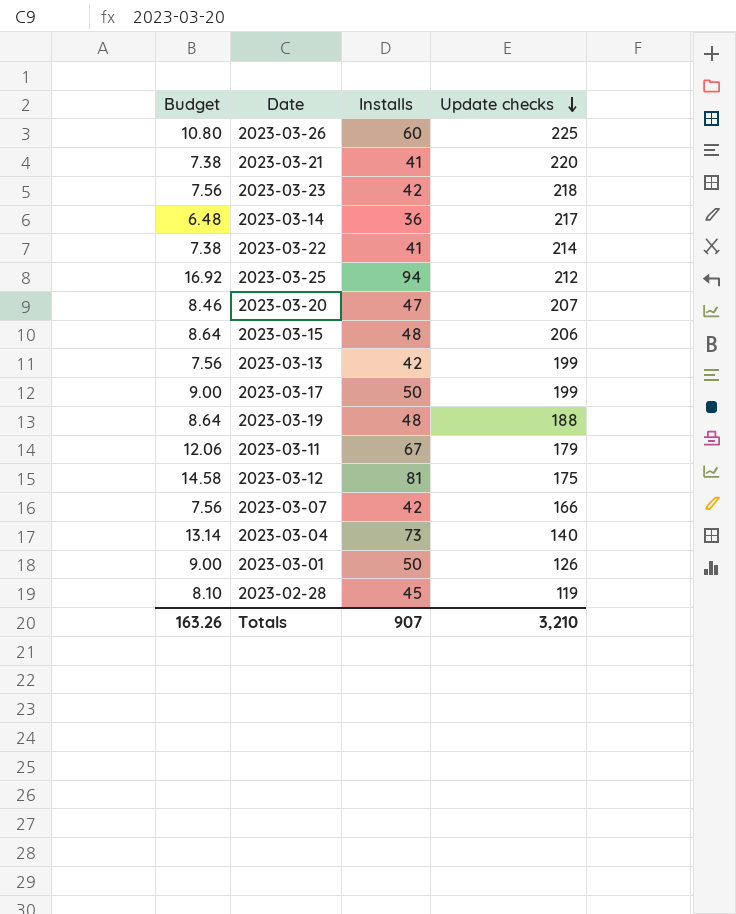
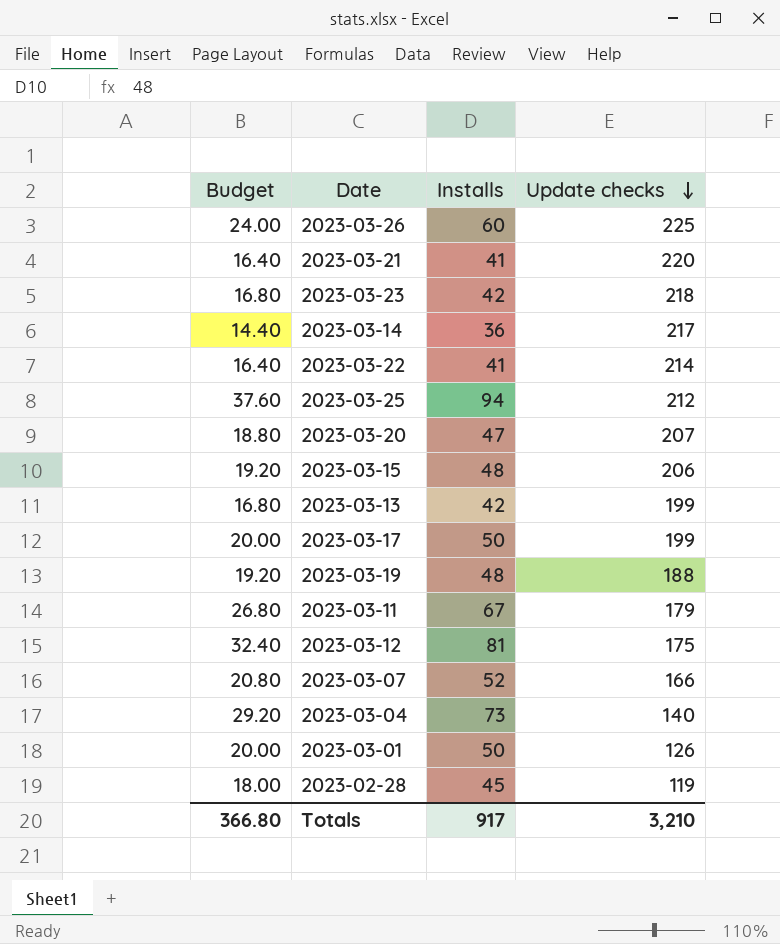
column Budget | formula: [Installs] * 0.18 -> [Installs] * 0.4
2023-03-07 | Installs: 42 -> 52
Totals | Budget: 163.26 -> 366.80
Totals | Installs: 907 -> 917

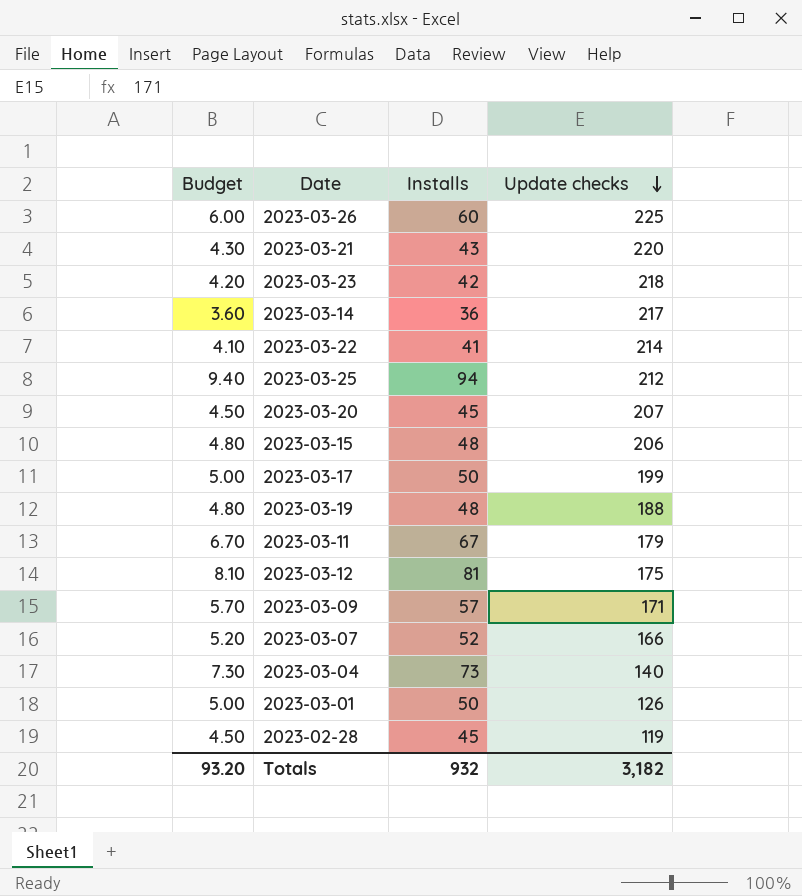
column Budget | formula: [Installs] * 0.4 -> [Installs] * 0.1
row 2023-03-13: 16.80 | 42 | 199 -> none
2023-03-21 | Installs: 41 -> 43
2023-03-20 | Installs: 47 -> 45
row 2023-03-09: none -> 5.70 | 57 | 171
Totals | Budget: 366.80 -> 93.20
Totals | Installs: 917 -> 932
Totals | Update checks: 3,210 -> 3,182

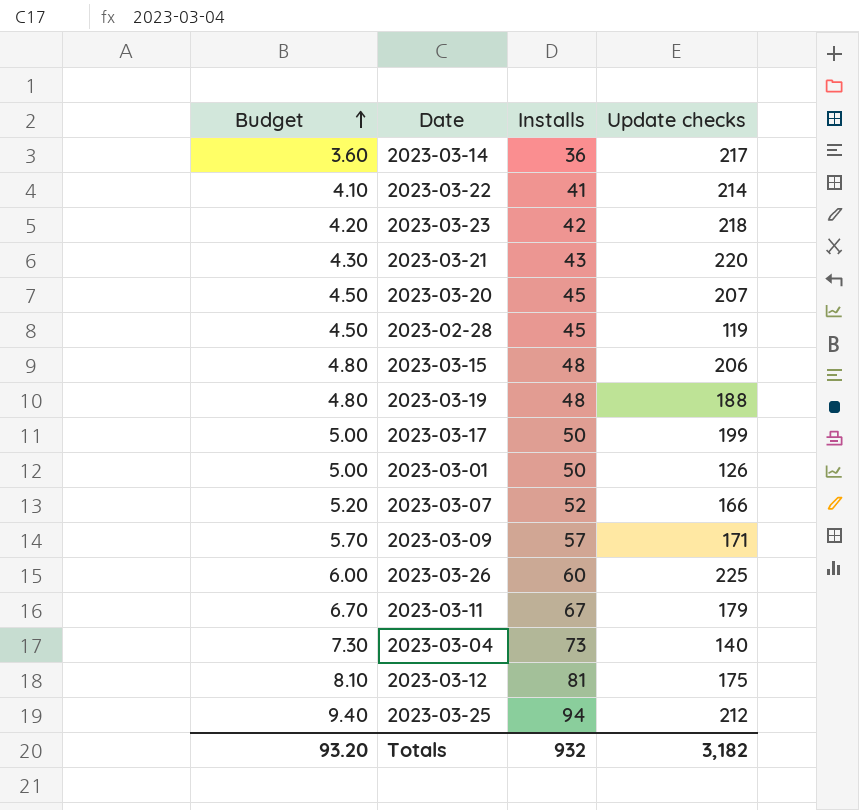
row order: Update checks descending -> Budget ascending

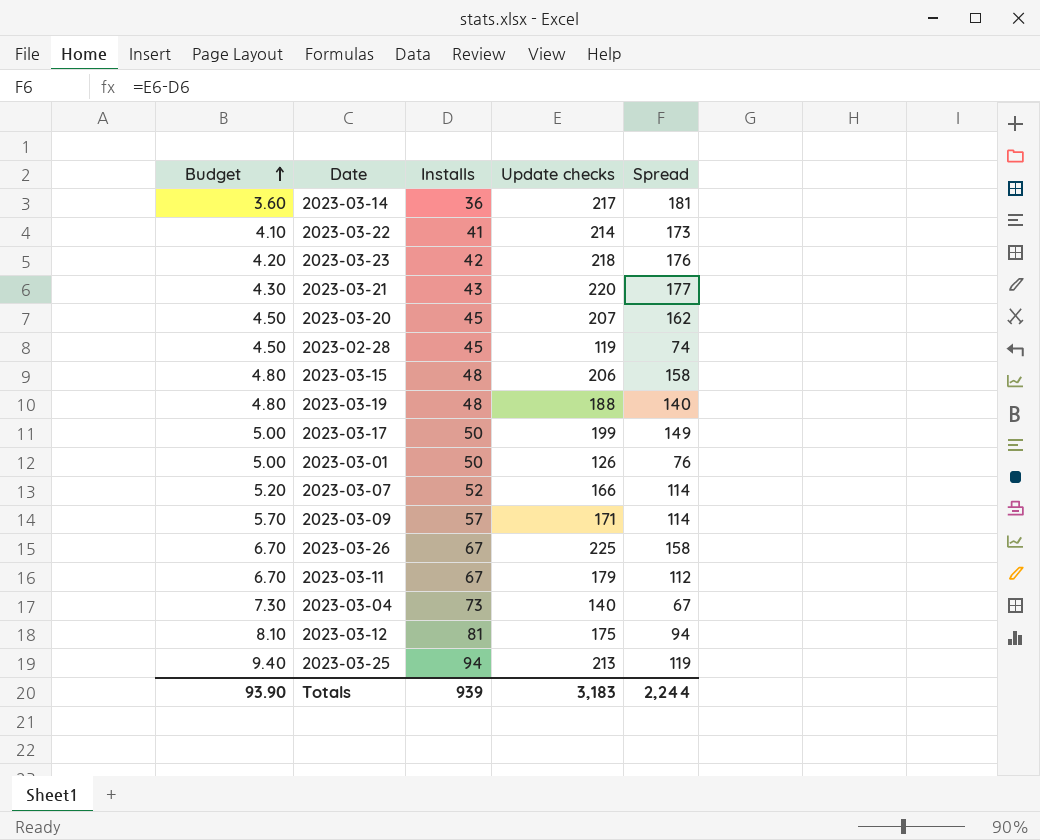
column Spread | formula: none -> [Update checks] - [Installs]
2023-03-26 | Budget: 6.00 -> 6.70
2023-03-26 | Installs: 60 -> 67
2023-03-25 | Update checks: 212 -> 213
Totals | Budget: 93.20 -> 93.90
Totals | Installs: 932 -> 939
Totals | Update checks: 3,182 -> 3,183

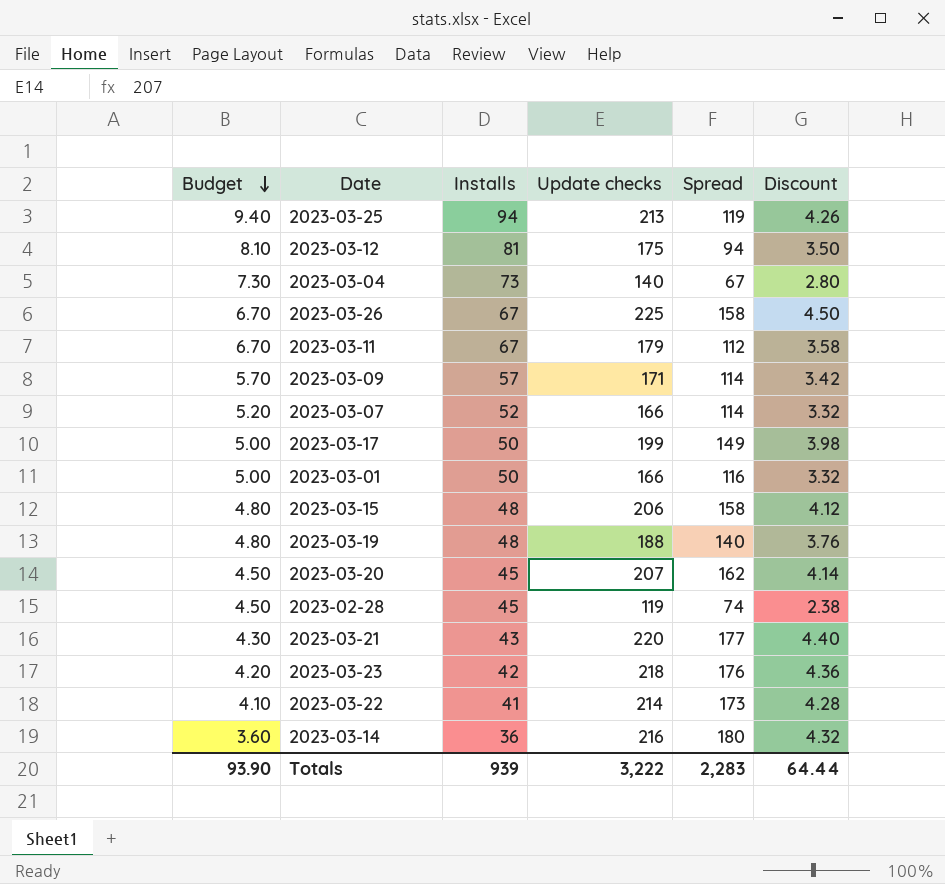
row order: Budget ascending -> Budget descending
column Discount | formula: none -> [Update checks] * 0.02
2023-03-01 | Update checks: 126 -> 166
2023-03-01 | Spread: 76 -> 116
2023-03-14 | Update checks: 217 -> 216
2023-03-14 | Spread: 181 -> 180
Totals | Update checks: 3,183 -> 3,222
Totals | Spread: 2,244 -> 2,283

